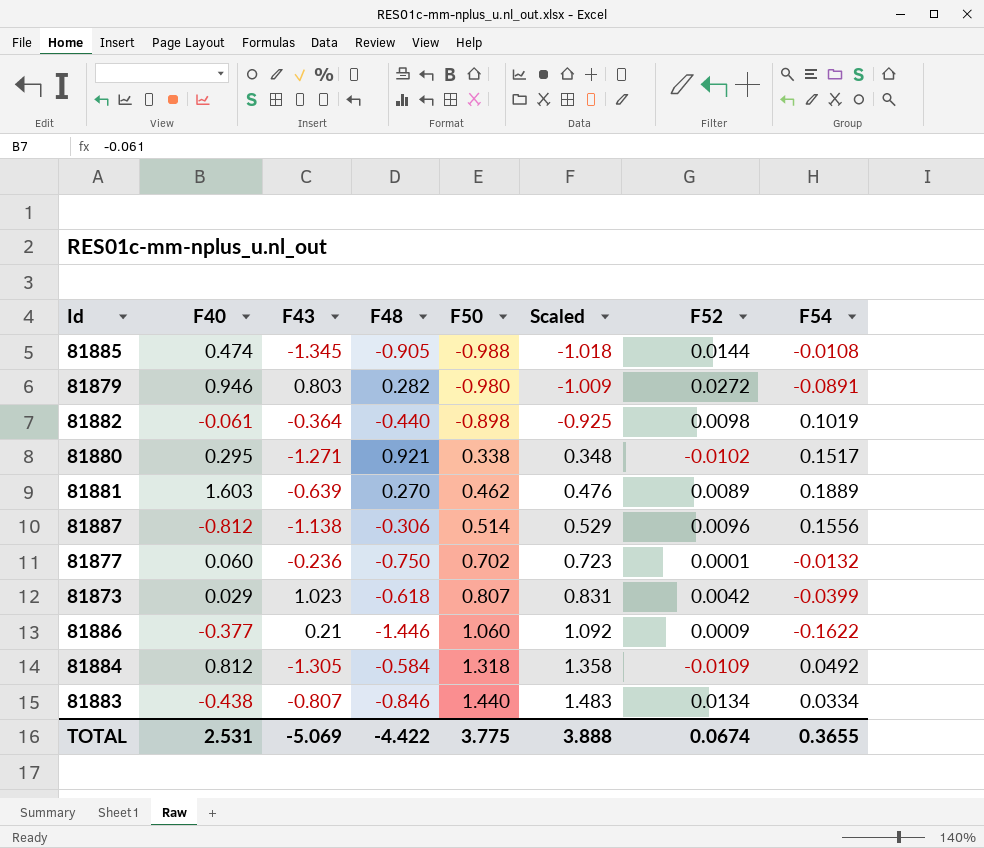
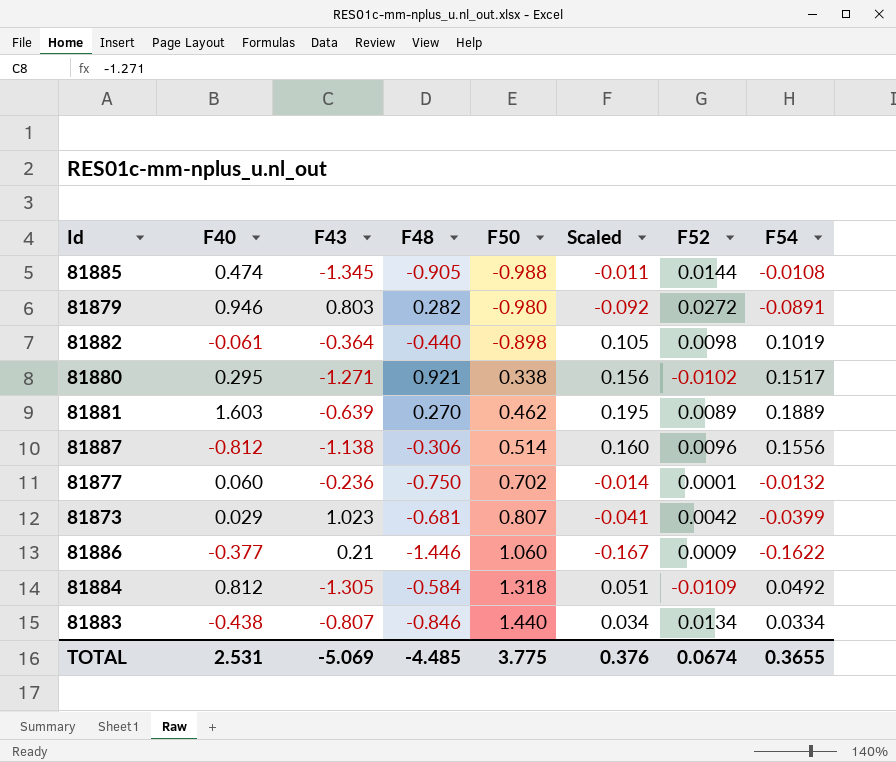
column Scaled | formula: [F50] * 1.03 -> [F54] * 1.03
81873 | F48: -0.618 -> -0.681
TOTAL | F48: -4.422 -> -4.485
TOTAL | Scaled: 3.888 -> 0.376

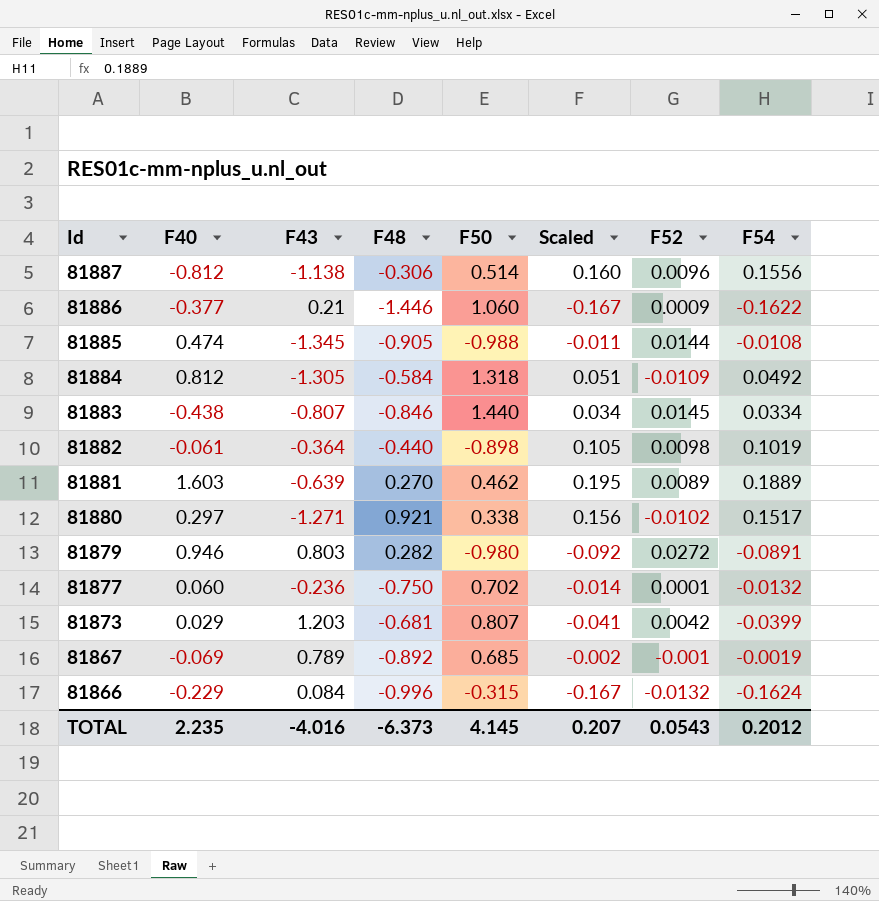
row order: F50 ascending -> Id descending
81883 | F52: 0.0134 -> 0.0145
81880 | F40: 0.295 -> 0.297
81873 | F43: 1.023 -> 1.203
row 81867: none -> -0.069 | 0.789 | -0.892 | 0.685 | -0.002 | -0.001 | -0.0019
row 81866: none -> -0.229 | 0.084 | -0.996 | -0.315 | -0.167 | -0.0132 | -0.1624
TOTAL | F40: 2.531 -> 2.235
TOTAL | F43: -5.069 -> -4.016
TOTAL | F48: -4.485 -> -6.373
TOTAL | F50: 3.775 -> 4.145
TOTAL | Scaled: 0.376 -> 0.207
TOTAL | F52: 0.0674 -> 0.0543
TOTAL | F54: 0.3655 -> 0.2012

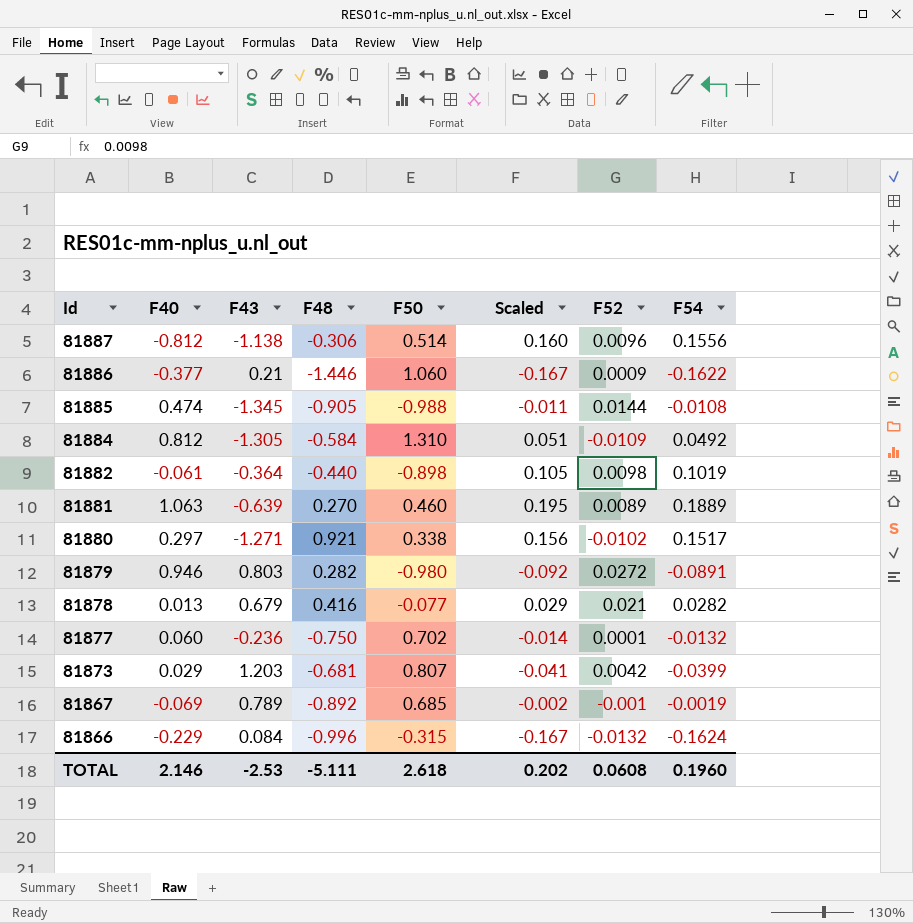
row 81883: -0.438 | -0.807 | -0.846 | 1.440 | 0.034 | 0.0145 | 0.0334 -> none
81884 | F50: 1.318 -> 1.310
81881 | F40: 1.603 -> 1.063
81881 | F50: 0.462 -> 0.460
row 81878: none -> 0.013 | 0.679 | 0.416 | -0.077 | 0.029 | 0.021 | 0.0282
TOTAL | F40: 2.235 -> 2.146
TOTAL | F43: -4.016 -> -2.53
TOTAL | F48: -6.373 -> -5.111
TOTAL | F50: 4.145 -> 2.618
TOTAL | Scaled: 0.207 -> 0.202
TOTAL | F52: 0.0543 -> 0.0608
TOTAL | F54: 0.2012 -> 0.1960

